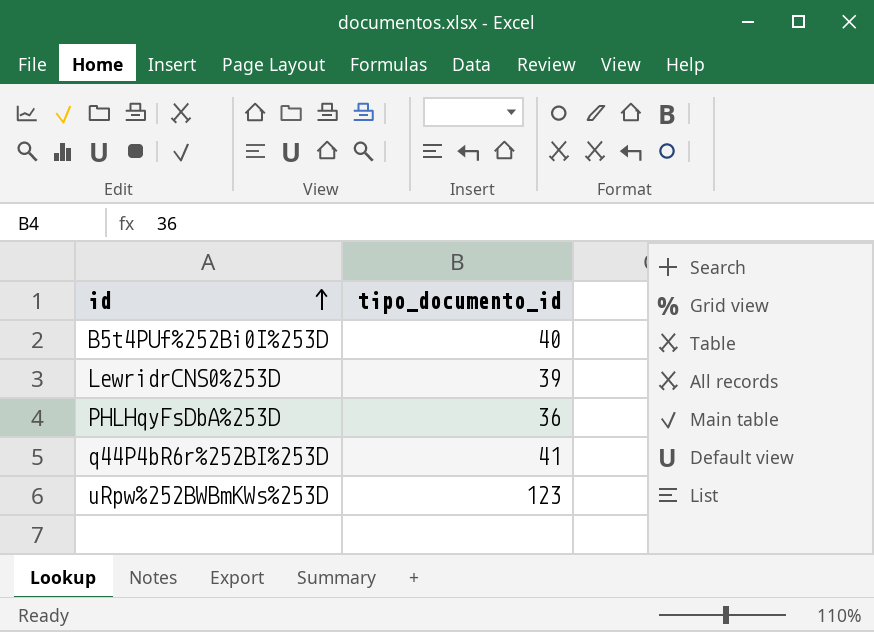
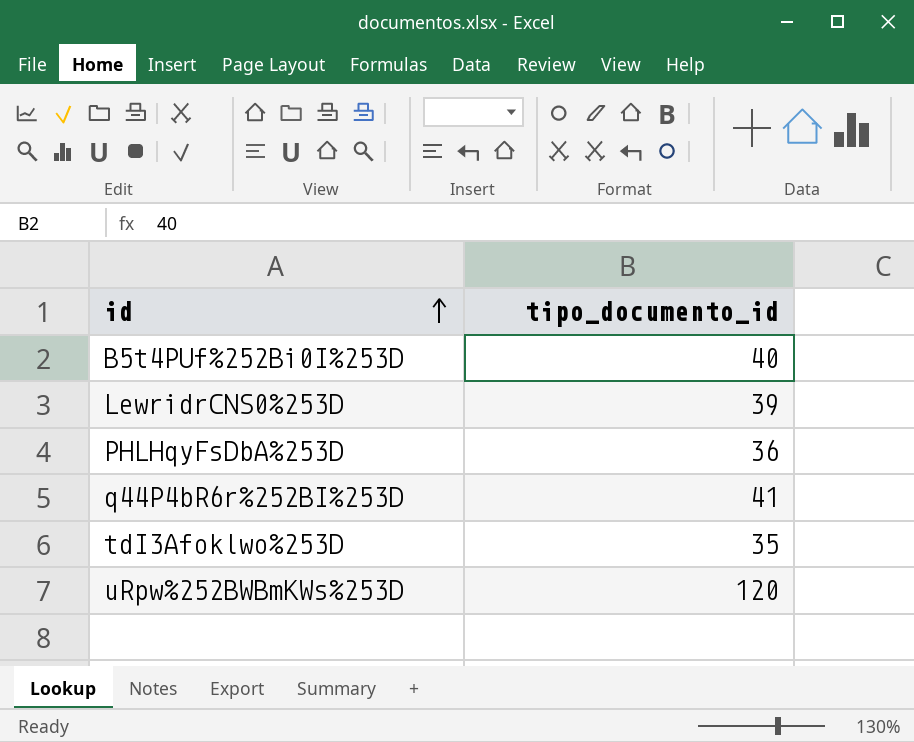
row tdI3Afoklwo%253D: none -> 35
uRpw%252BWBmKWs%253D | tipo_documento_id: 123 -> 120

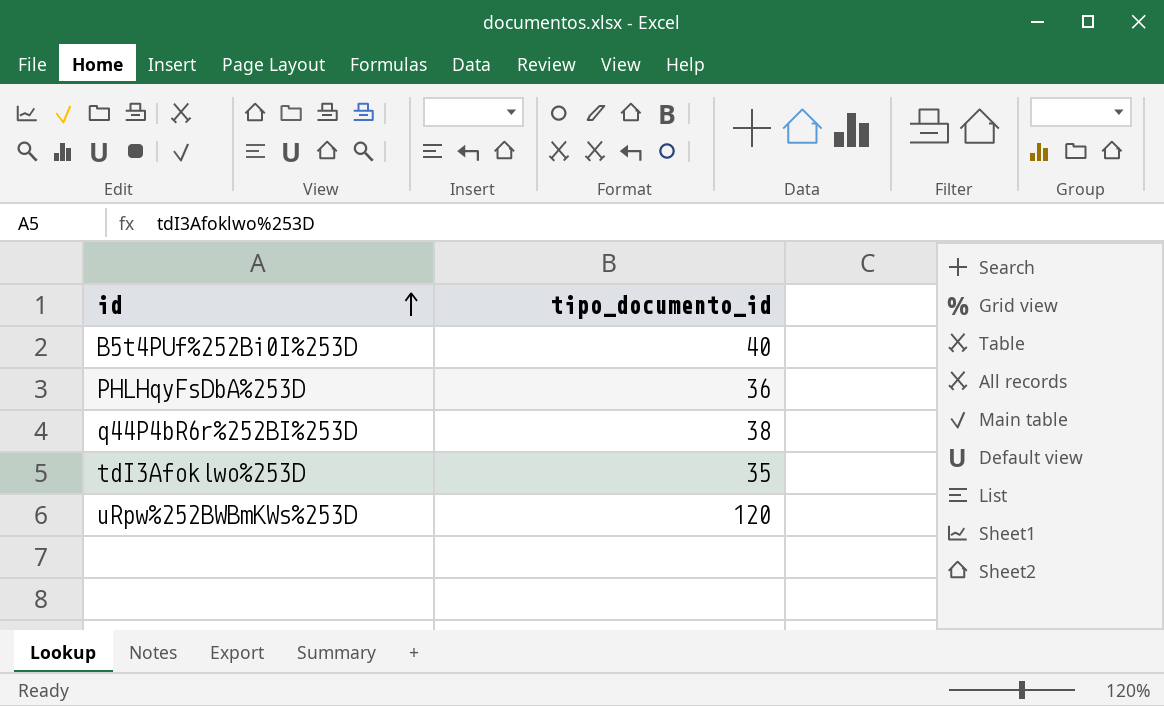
row LewridrCNS0%253D: 39 -> none
q44P4bR6r%252BI%253D | tipo_documento_id: 41 -> 38

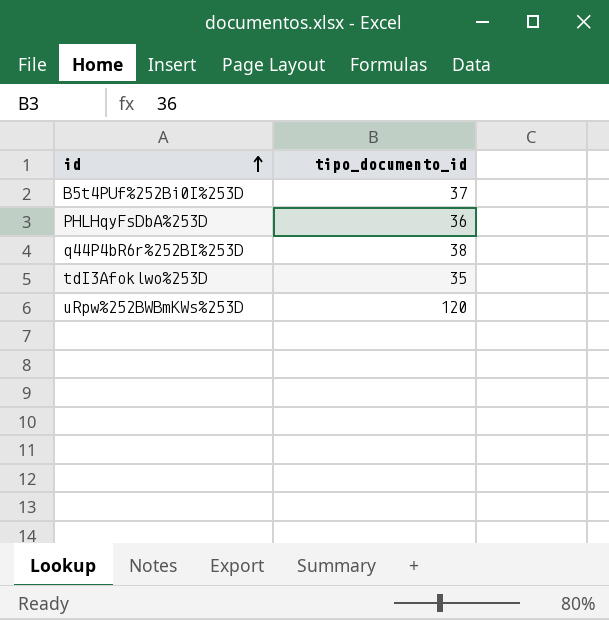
B5t4PUf%252Bi0I%253D | tipo_documento_id: 40 -> 37

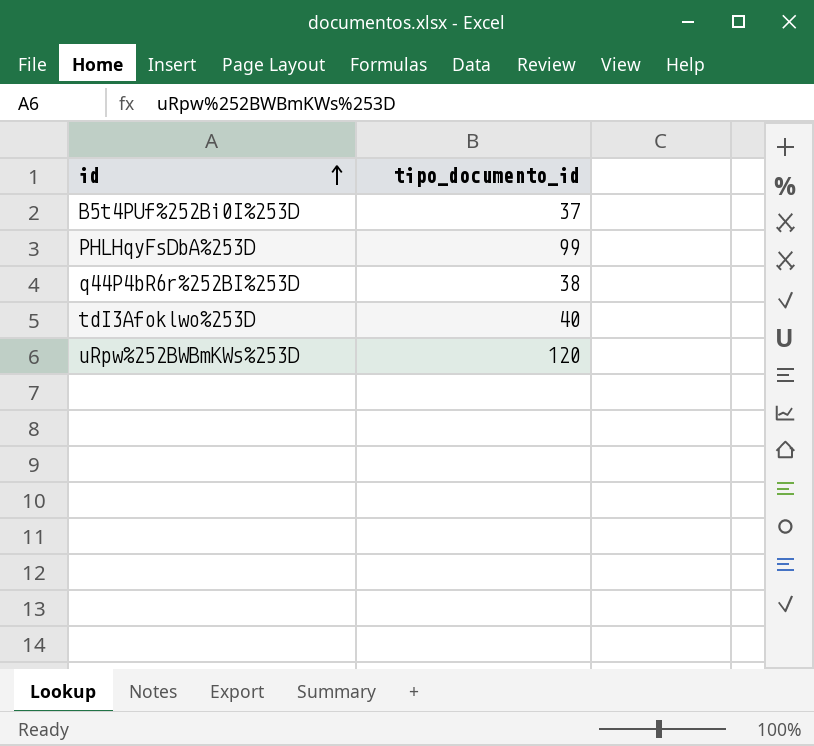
PHLHqyFsDbA%253D | tipo_documento_id: 36 -> 99
tdI3Afoklwo%253D | tipo_documento_id: 35 -> 40

